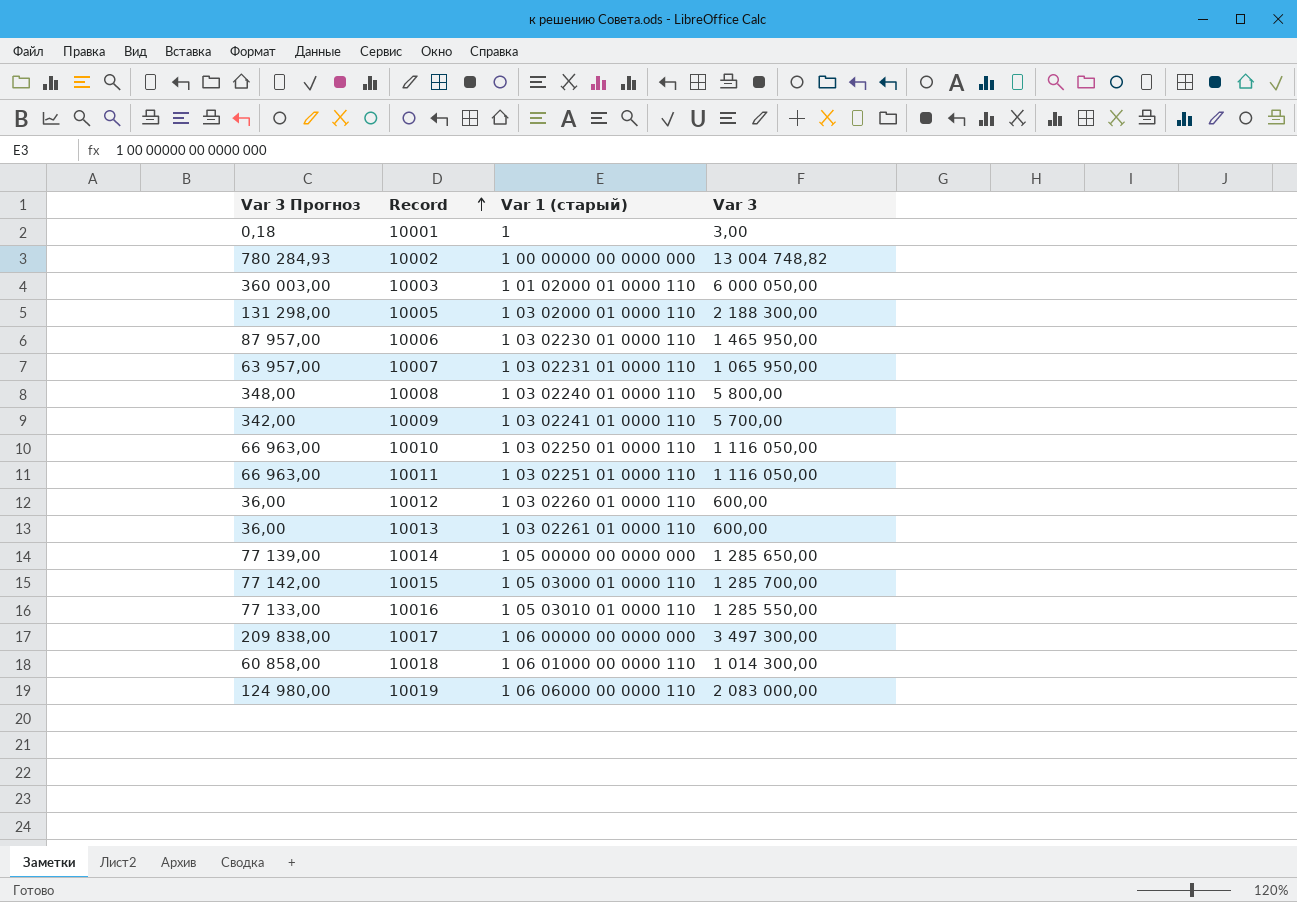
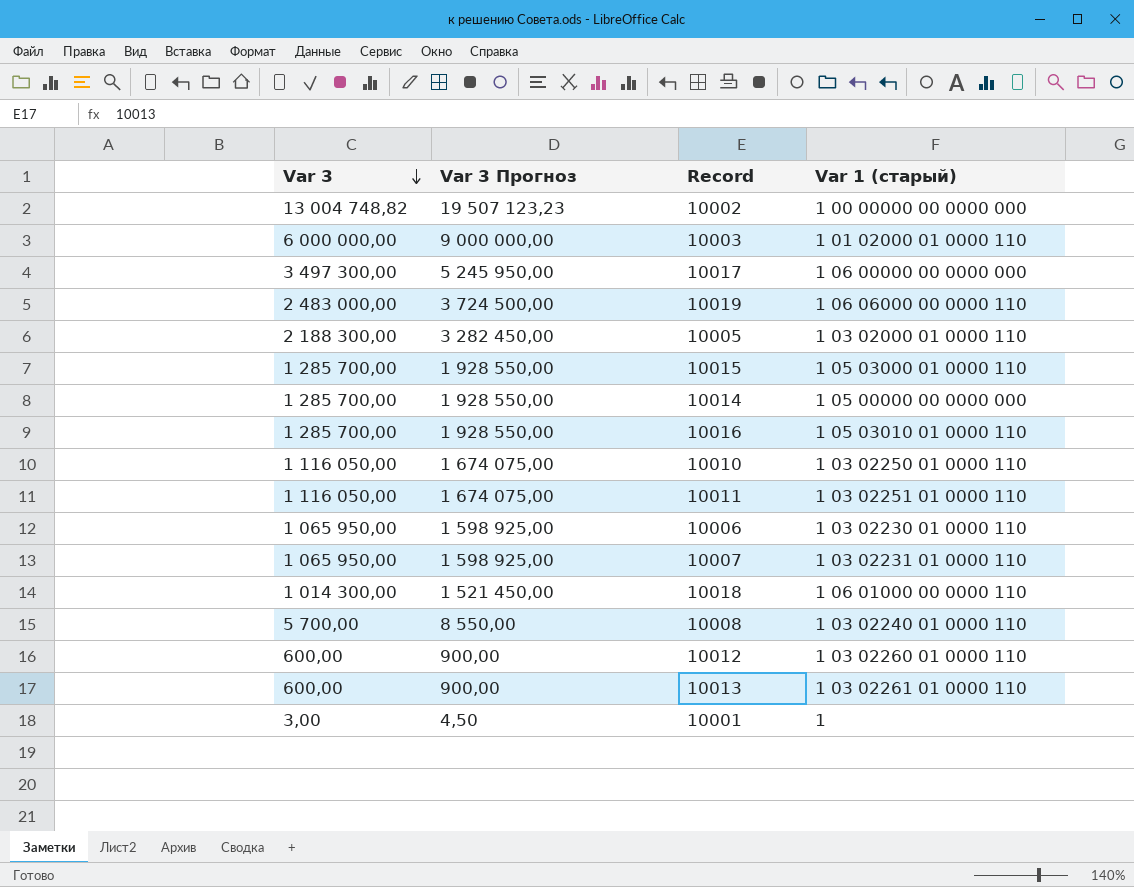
row order: Record ascending -> Var 3 descending
column Var 3 | position: 4 -> 1
column Var 3 Прогноз | formula: [Var 3] * 0,06 -> [Var 3] * 1,5
row 10009: 342,00 | 1 03 02241 01 0000 110 | 5 700,00 -> none
10003 | Var 3: 6 000 050,00 -> 6 000 000,00
10019 | Var 3: 2 083 000,00 -> 2 483 000,00
10014 | Var 3: 1 285 650,00 -> 1 285 700,00
10016 | Var 3: 1 285 550,00 -> 1 285 700,00
10006 | Var 3: 1 465 950,00 -> 1 065 950,00
10008 | Var 3: 5 800,00 -> 5 700,00

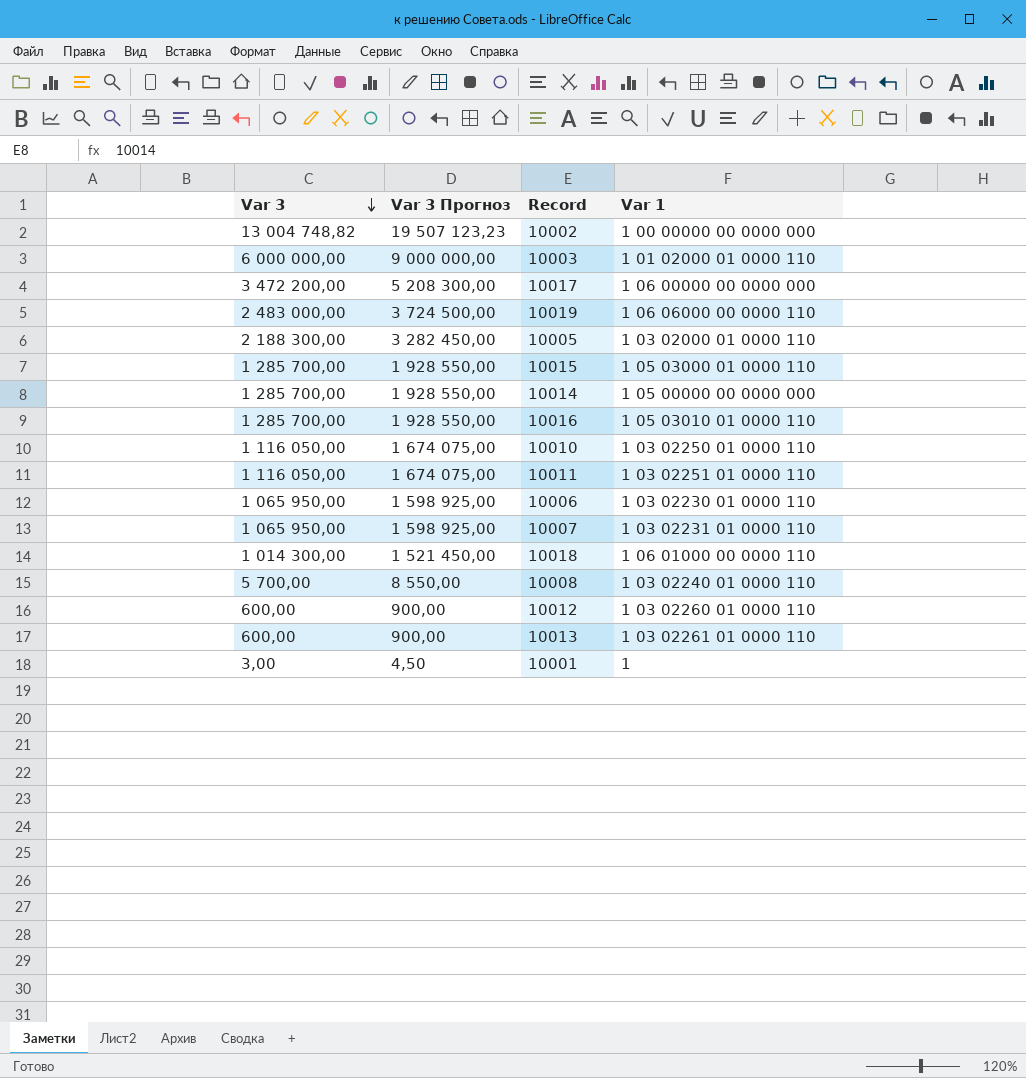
column name: Var 1 (старый) -> Var 1
10017 | Var 3: 3 497 300,00 -> 3 472 200,00
10017 | Var 3 Прогноз: 5 245 950,00 -> 5 208 300,00

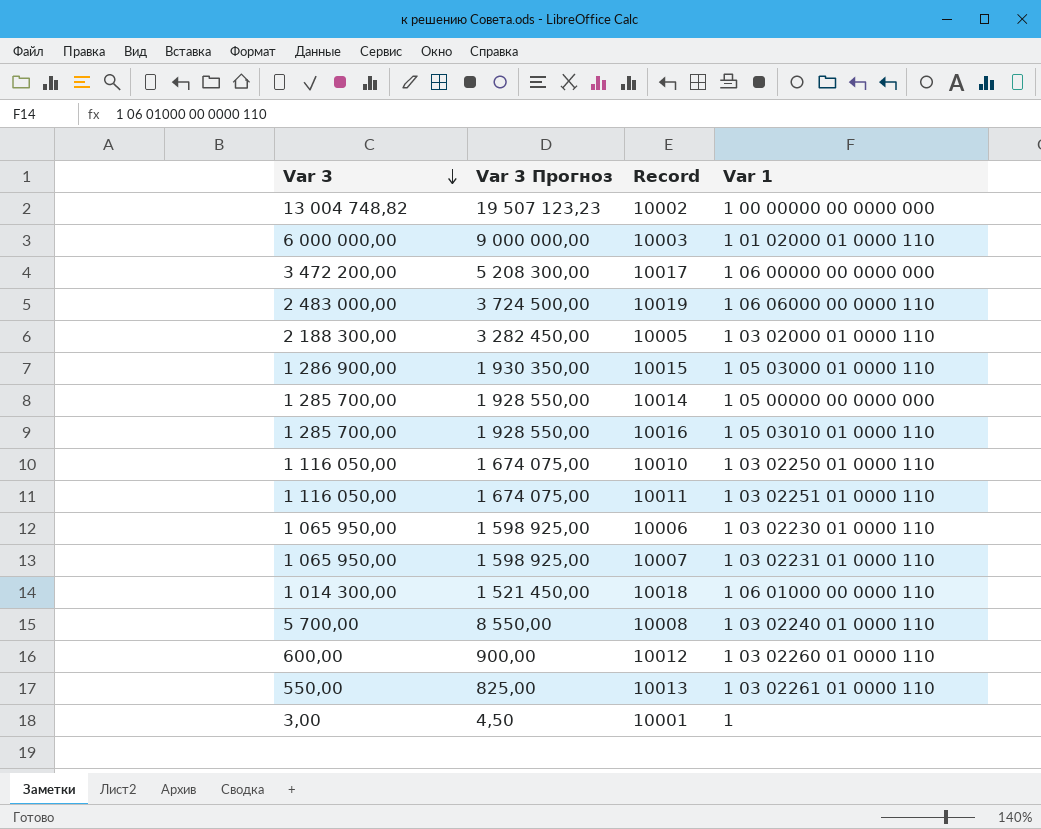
10015 | Var 3: 1 285 700,00 -> 1 286 900,00
10015 | Var 3 Прогноз: 1 928 550,00 -> 1 930 350,00
10013 | Var 3: 600,00 -> 550,00
10013 | Var 3 Прогноз: 900,00 -> 825,00

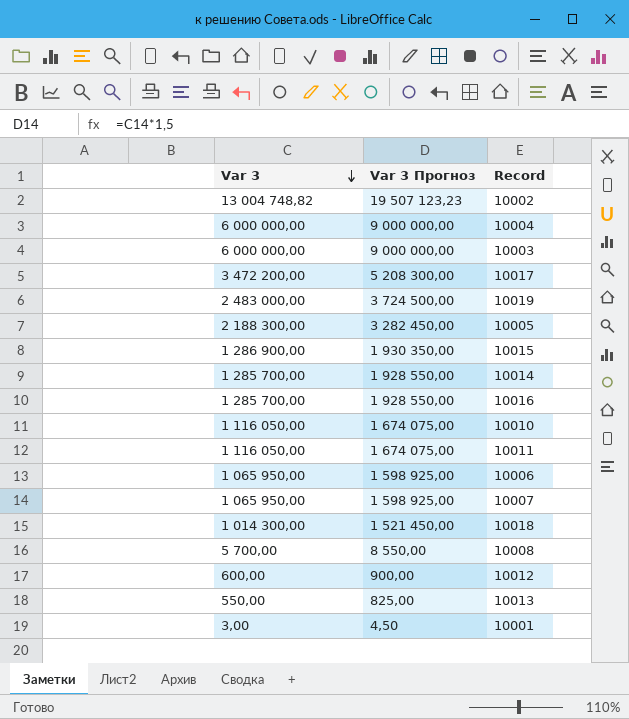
column Var 1 | position: 4 -> none
row 10004: none -> 6 000 000,00 | 9 000 000,00

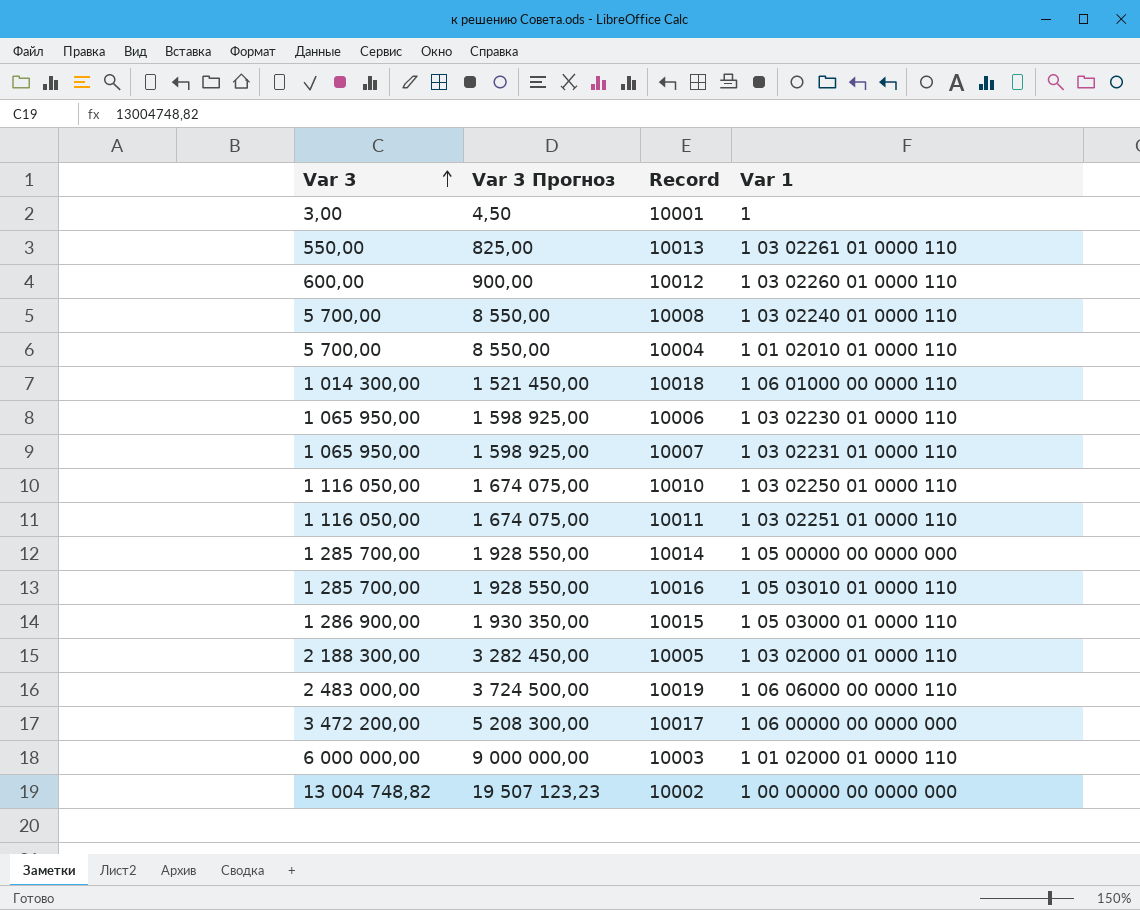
row order: Var 3 descending -> Var 3 ascending
column Var 1 | position: none -> 4
10004 | Var 3: 6 000 000,00 -> 5 700,00
10004 | Var 3 Прогноз: 9 000 000,00 -> 8 550,00

